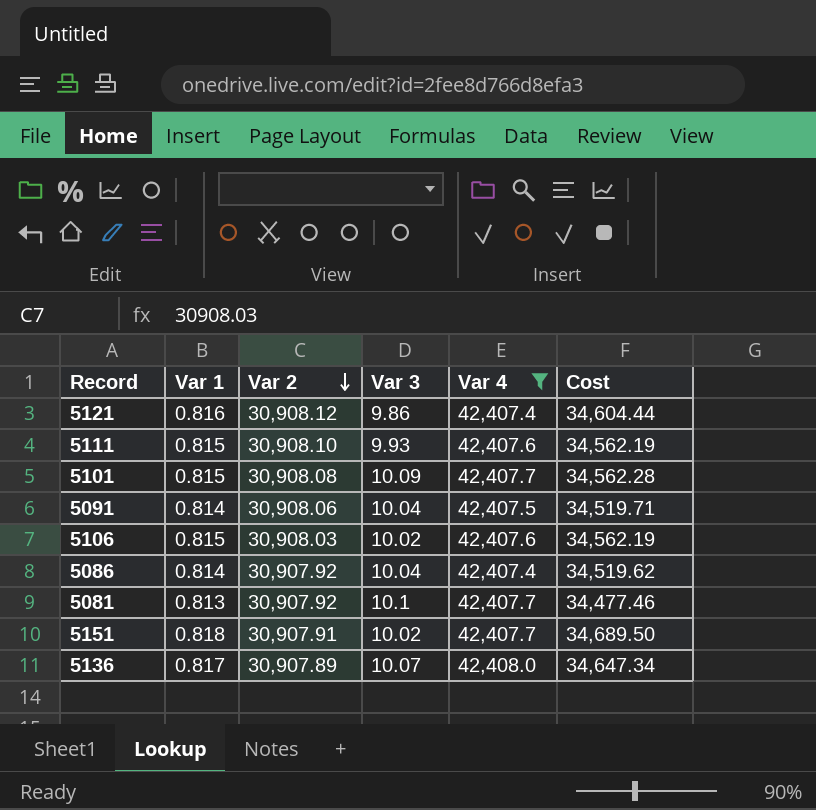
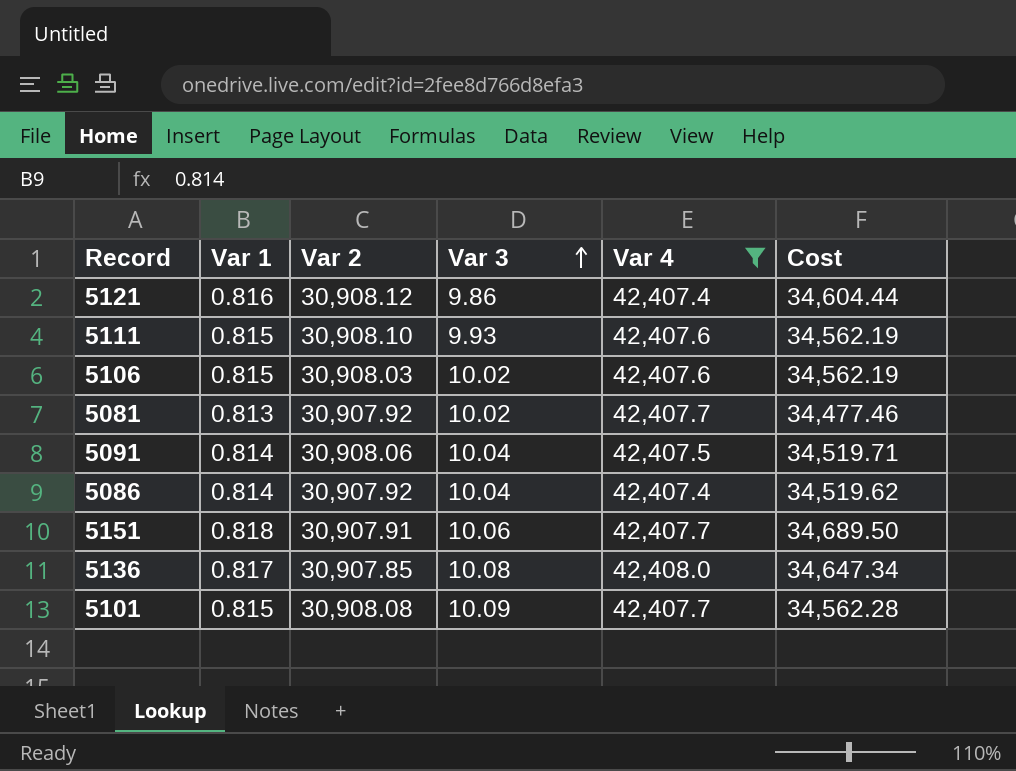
row order: Var 2 descending -> Var 3 ascending
5081 | Var 3: 10.1 -> 10.02
5151 | Var 3: 10.02 -> 10.06
5136 | Var 2: 30,907.89 -> 30,907.85
5136 | Var 3: 10.07 -> 10.08

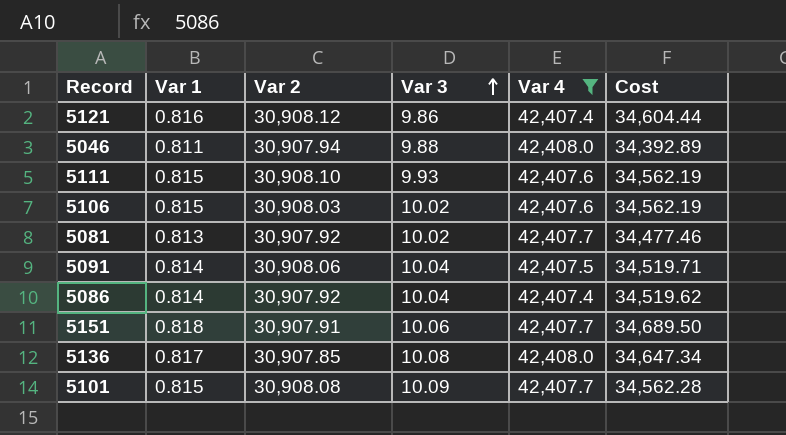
row 5046: none -> 0.811 | 30,907.94 | 9.88 | 42,408.0 | 34,392.89

